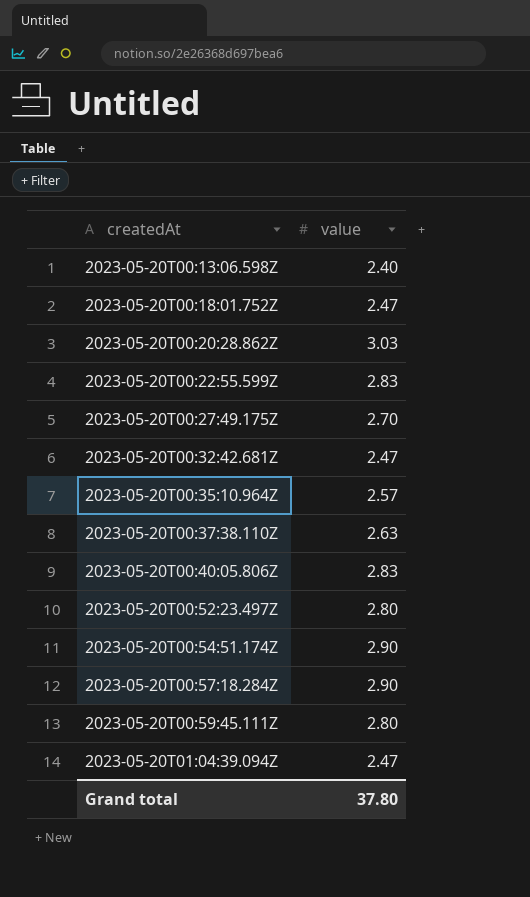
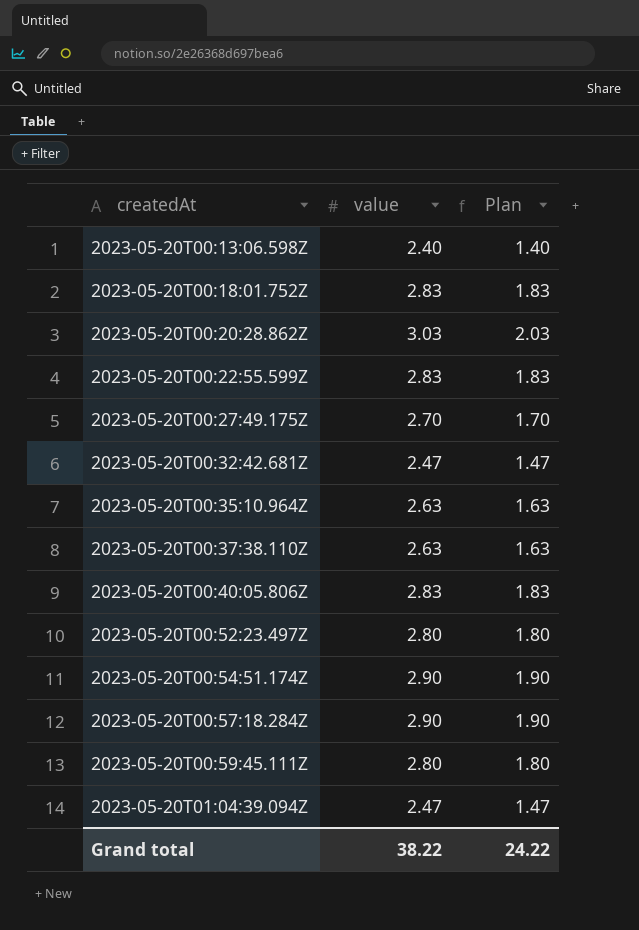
column Plan | formula: none -> [value] - 1
2023-05-20T00:18:01.752Z | value: 2.47 -> 2.83
2023-05-20T00:35:10.964Z | value: 2.57 -> 2.63
Grand total | value: 37.80 -> 38.22

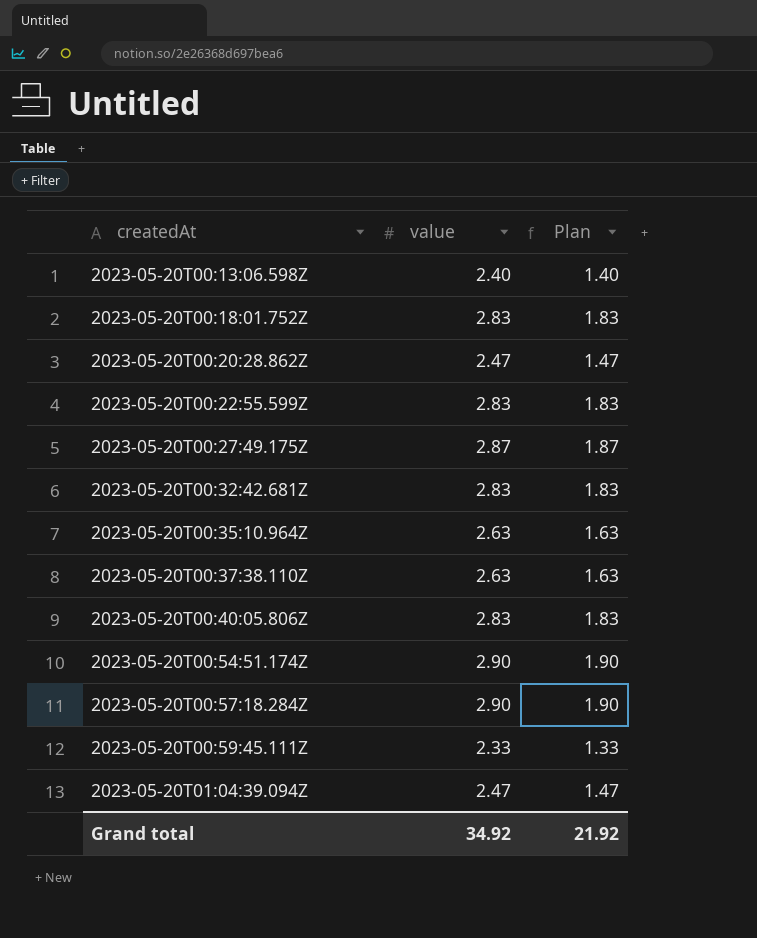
row 2023-05-20T00:52:23.497Z: 2.80 | 1.80 -> none
2023-05-20T00:20:28.862Z | value: 3.03 -> 2.47
2023-05-20T00:20:28.862Z | Plan: 2.03 -> 1.47
2023-05-20T00:27:49.175Z | value: 2.70 -> 2.87
2023-05-20T00:27:49.175Z | Plan: 1.70 -> 1.87
2023-05-20T00:32:42.681Z | value: 2.47 -> 2.83
2023-05-20T00:32:42.681Z | Plan: 1.47 -> 1.83
2023-05-20T00:59:45.111Z | value: 2.80 -> 2.33
2023-05-20T00:59:45.111Z | Plan: 1.80 -> 1.33
Grand total | value: 38.22 -> 34.92
Grand total | Plan: 24.22 -> 21.92

